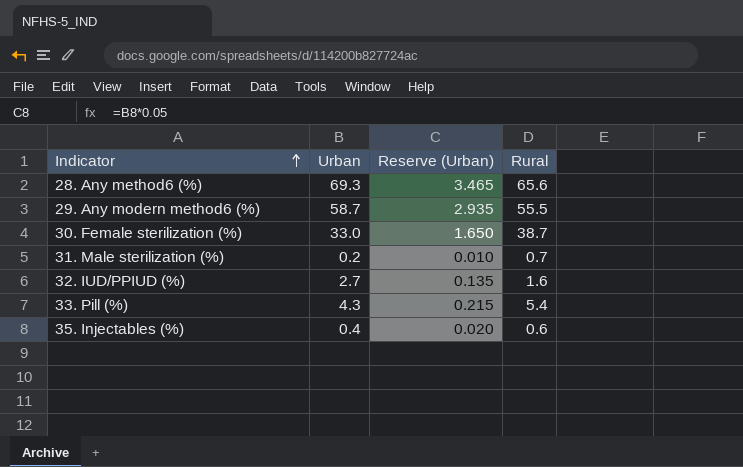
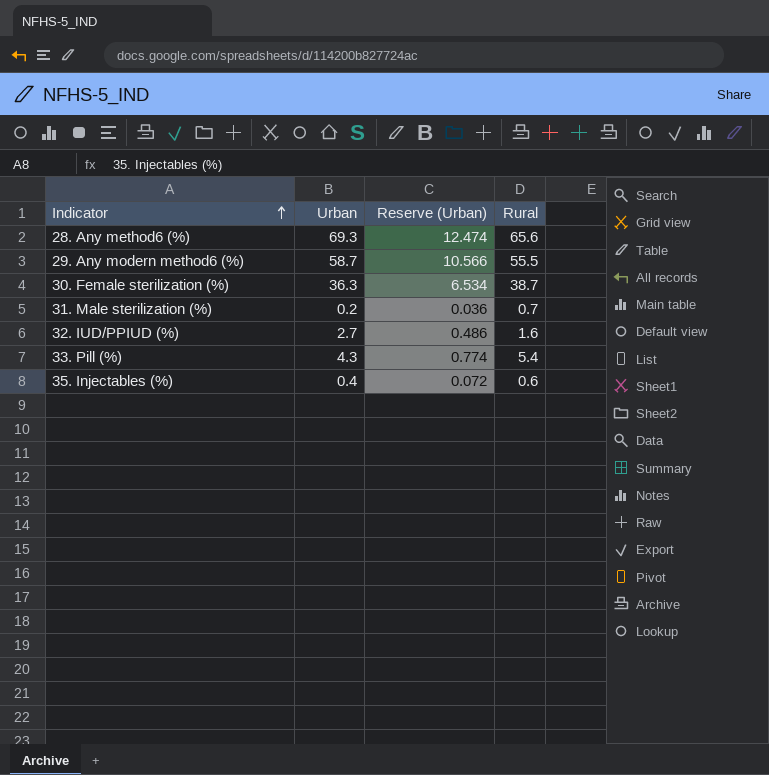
column Reserve (Urban) | formula: [Urban] * 0.05 -> [Urban] * 0.18
30. Female sterilization (%) | Urban: 33.0 -> 36.3

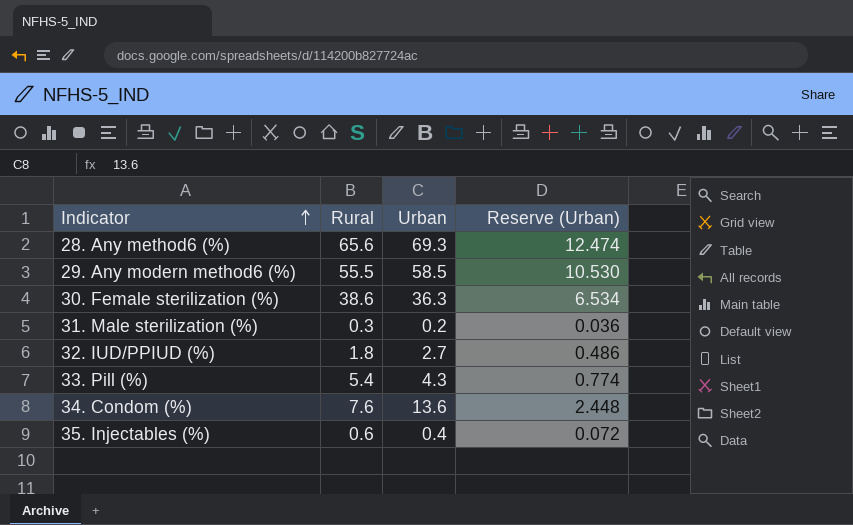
column Rural | position: 4 -> 2
29. Any modern method6 (%) | Urban: 58.7 -> 58.5
29. Any modern method6 (%) | Reserve (Urban): 10.566 -> 10.530
30. Female sterilization (%) | Rural: 38.7 -> 38.6
31. Male sterilization (%) | Rural: 0.7 -> 0.3
32. IUD/PPIUD (%) | Rural: 1.6 -> 1.8
row 34. Condom (%): none -> 7.6 | 13.6 | 2.448

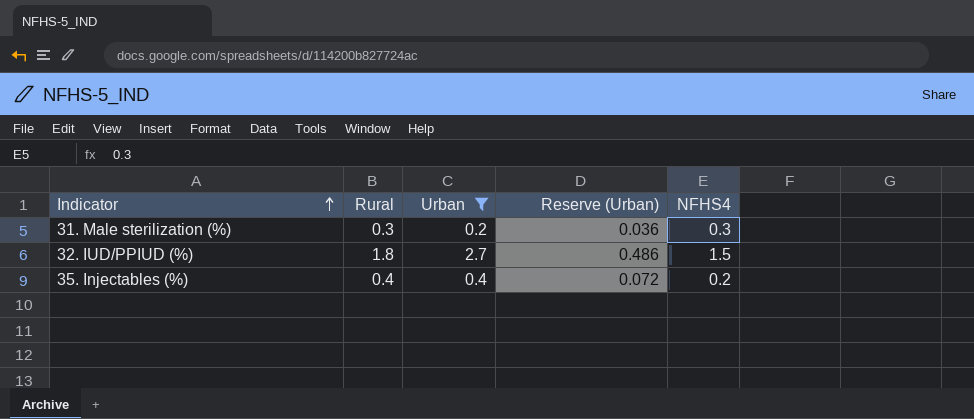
filter: none -> Urban <= 2.7
column NFHS4 | position: none -> 5
35. Injectables (%) | Rural: 0.6 -> 0.4

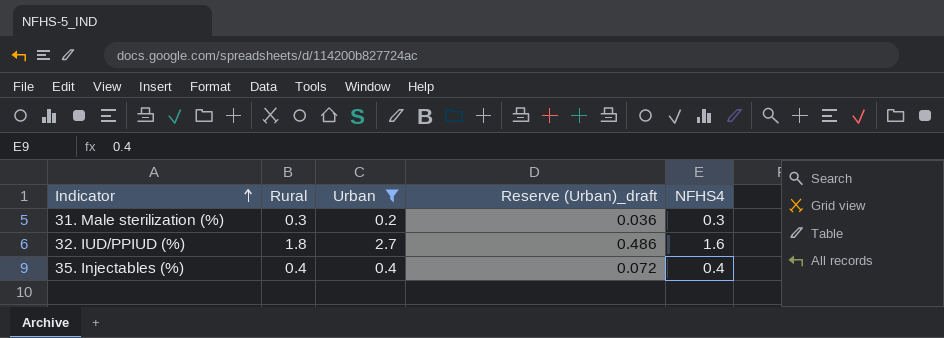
column name: Reserve (Urban) -> Reserve (Urban)_draft
32. IUD/PPIUD (%) | NFHS4: 1.5 -> 1.6
35. Injectables (%) | NFHS4: 0.2 -> 0.4

